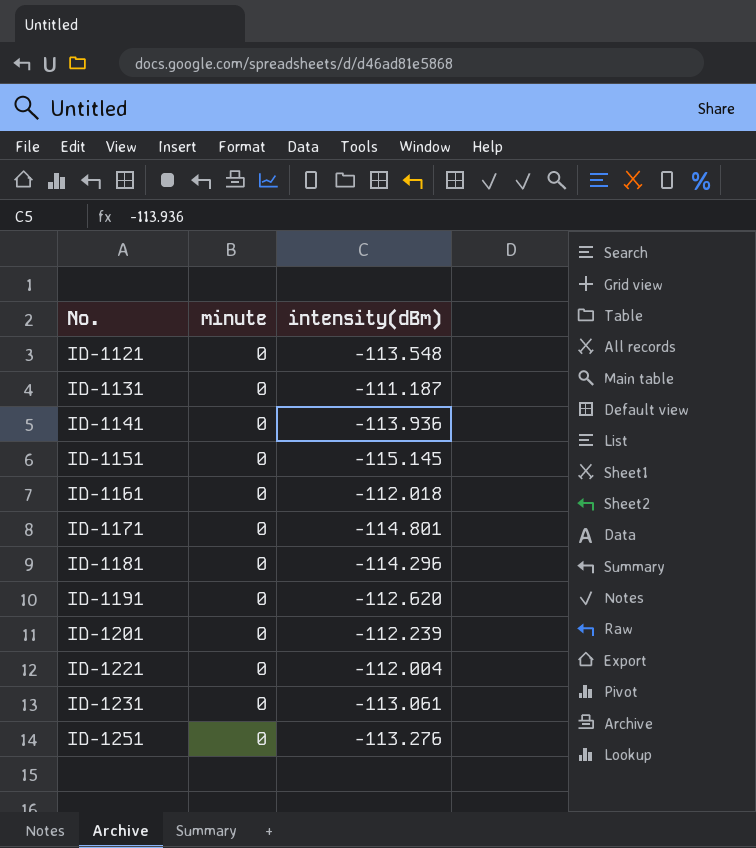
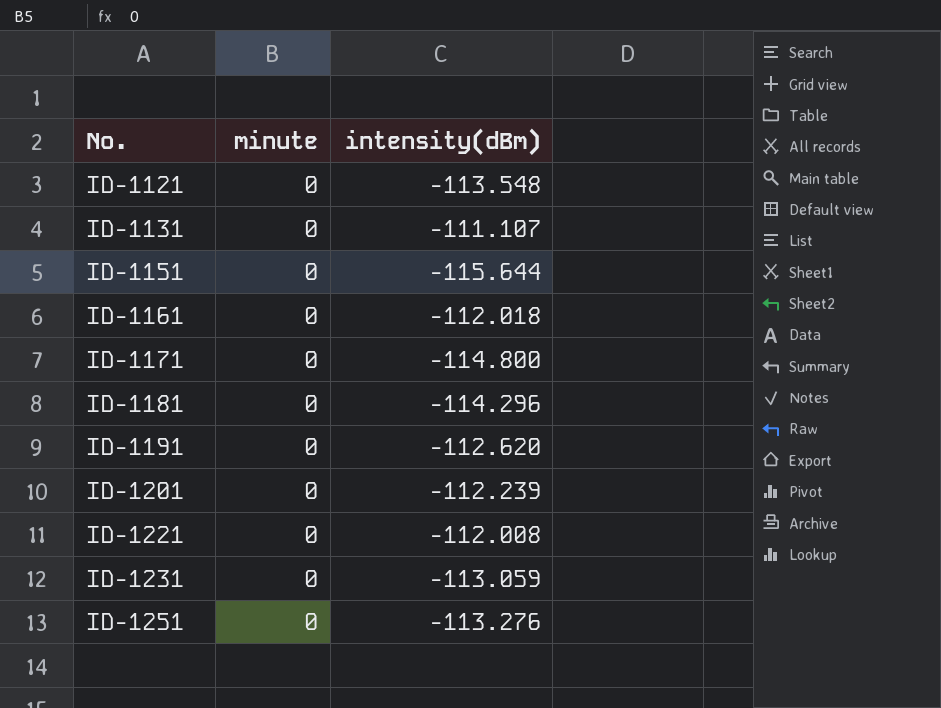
row ID-1141: 0 | -113.936 -> none
ID-1131 | intensity(dBm): -111.187 -> -111.107
ID-1151 | intensity(dBm): -115.145 -> -115.644
ID-1171 | intensity(dBm): -114.801 -> -114.800
ID-1221 | intensity(dBm): -112.004 -> -112.008
ID-1231 | intensity(dBm): -113.061 -> -113.059

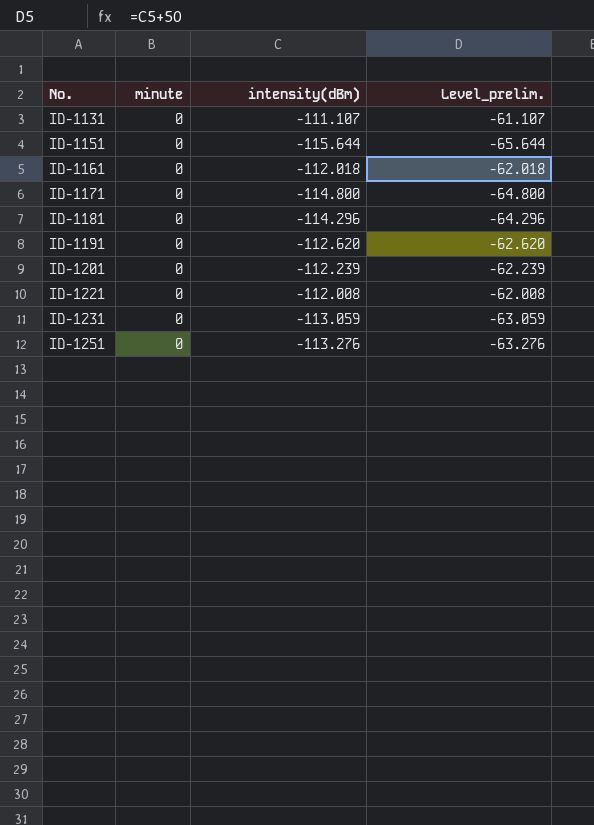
column Level_prelim. | formula: none -> [intensity(dBm)] + 50
row ID-1121: 0 | -113.548 -> none

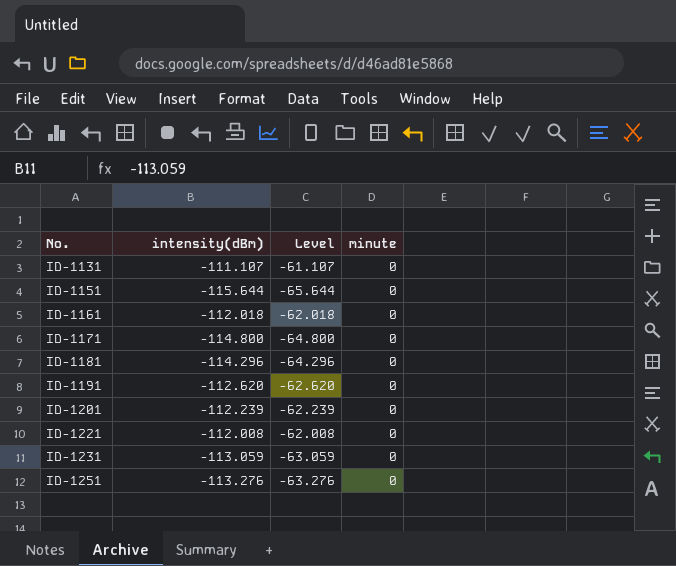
column name: Level_prelim. -> Level
column minute | position: 2 -> 4

